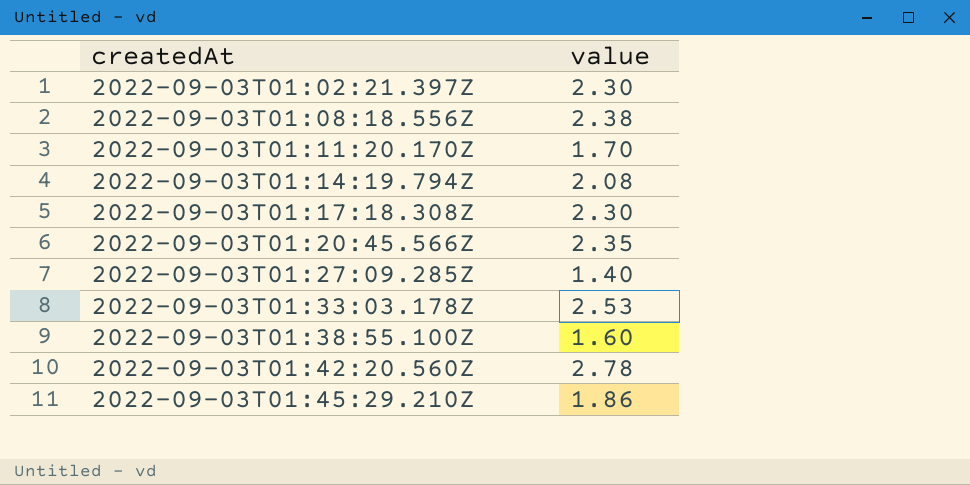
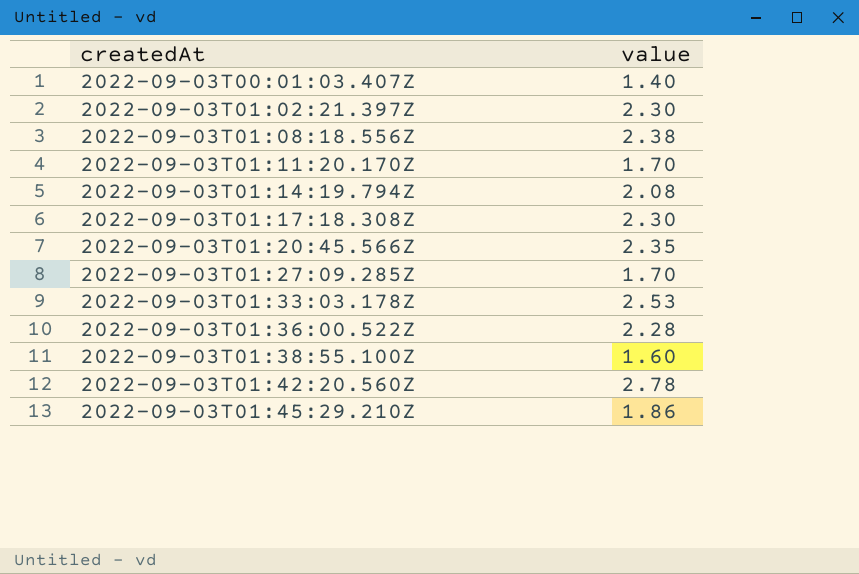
row 2022-09-03T00:01:03.407Z: none -> 1.40
2022-09-03T01:27:09.285Z | value: 1.40 -> 1.70
row 2022-09-03T01:36:00.522Z: none -> 2.28

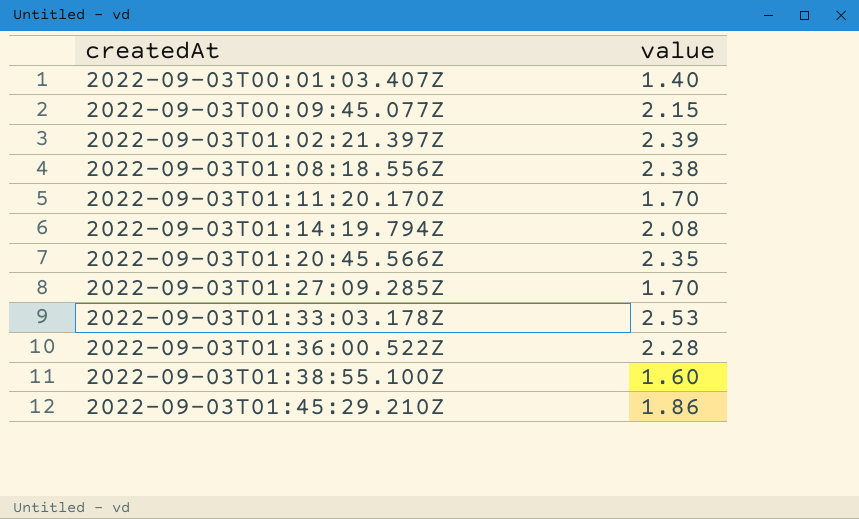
row 2022-09-03T01:17:18.308Z: 2.30 -> none
row 2022-09-03T01:42:20.560Z: 2.78 -> none
row 2022-09-03T00:09:45.077Z: none -> 2.15
2022-09-03T01:02:21.397Z | value: 2.30 -> 2.39

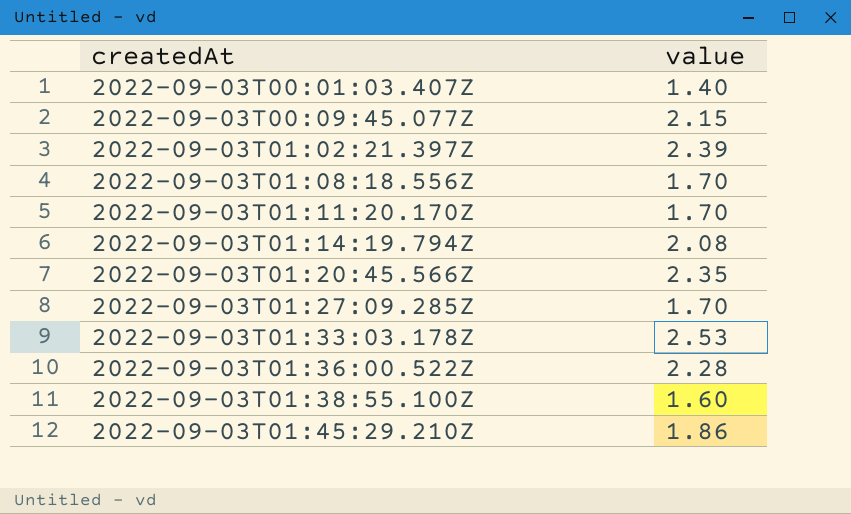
2022-09-03T01:08:18.556Z | value: 2.38 -> 1.70

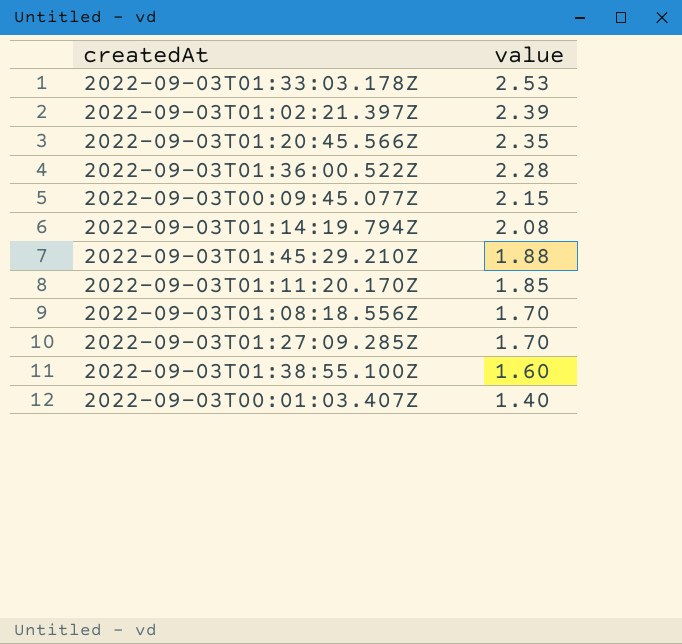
row order: createdAt ascending -> value descending
2022-09-03T01:45:29.210Z | value: 1.86 -> 1.88
2022-09-03T01:11:20.170Z | value: 1.70 -> 1.85

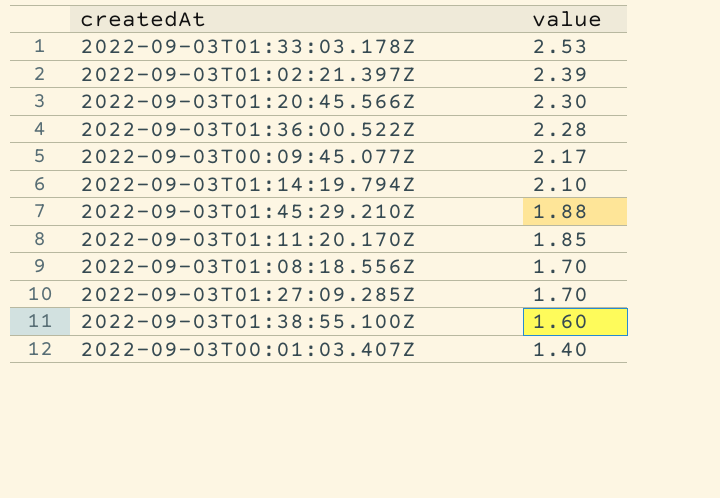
2022-09-03T01:20:45.566Z | value: 2.35 -> 2.30
2022-09-03T00:09:45.077Z | value: 2.15 -> 2.17
2022-09-03T01:14:19.794Z | value: 2.08 -> 2.10

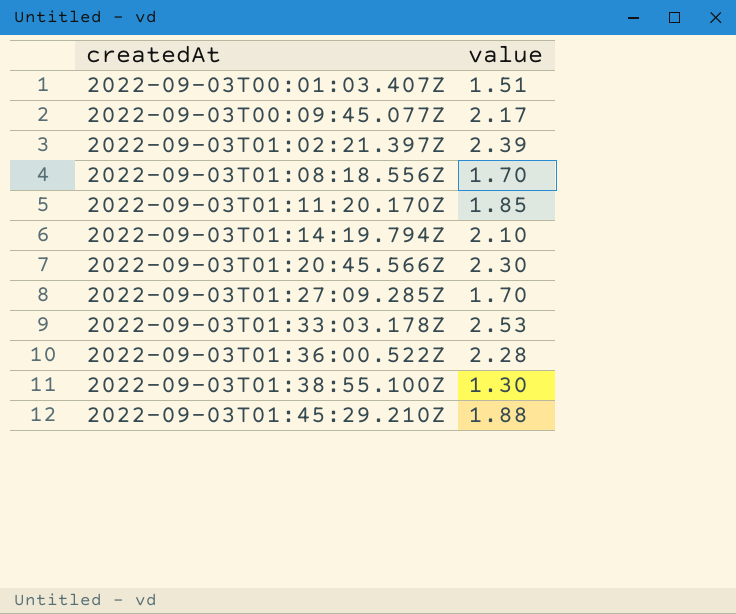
row order: value descending -> createdAt ascending
2022-09-03T00:01:03.407Z | value: 1.40 -> 1.51
2022-09-03T01:38:55.100Z | value: 1.60 -> 1.30

